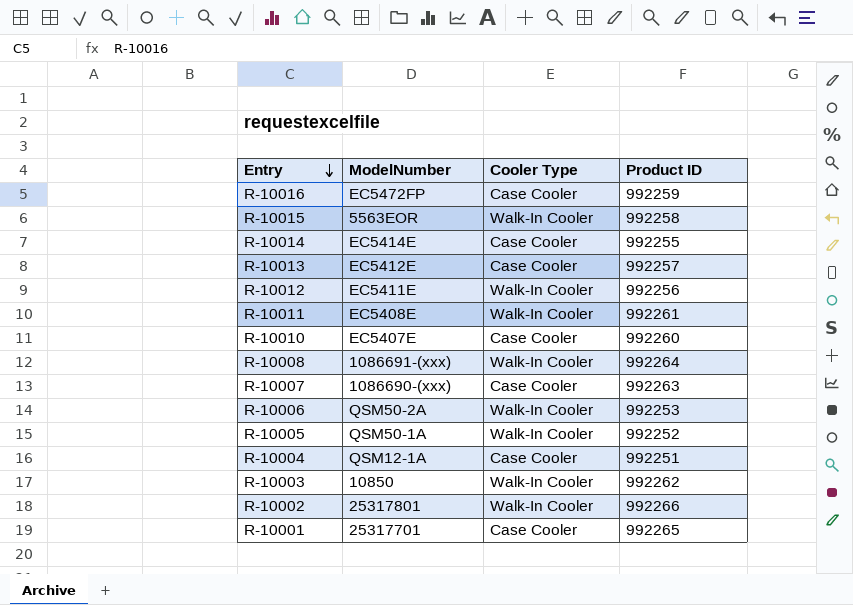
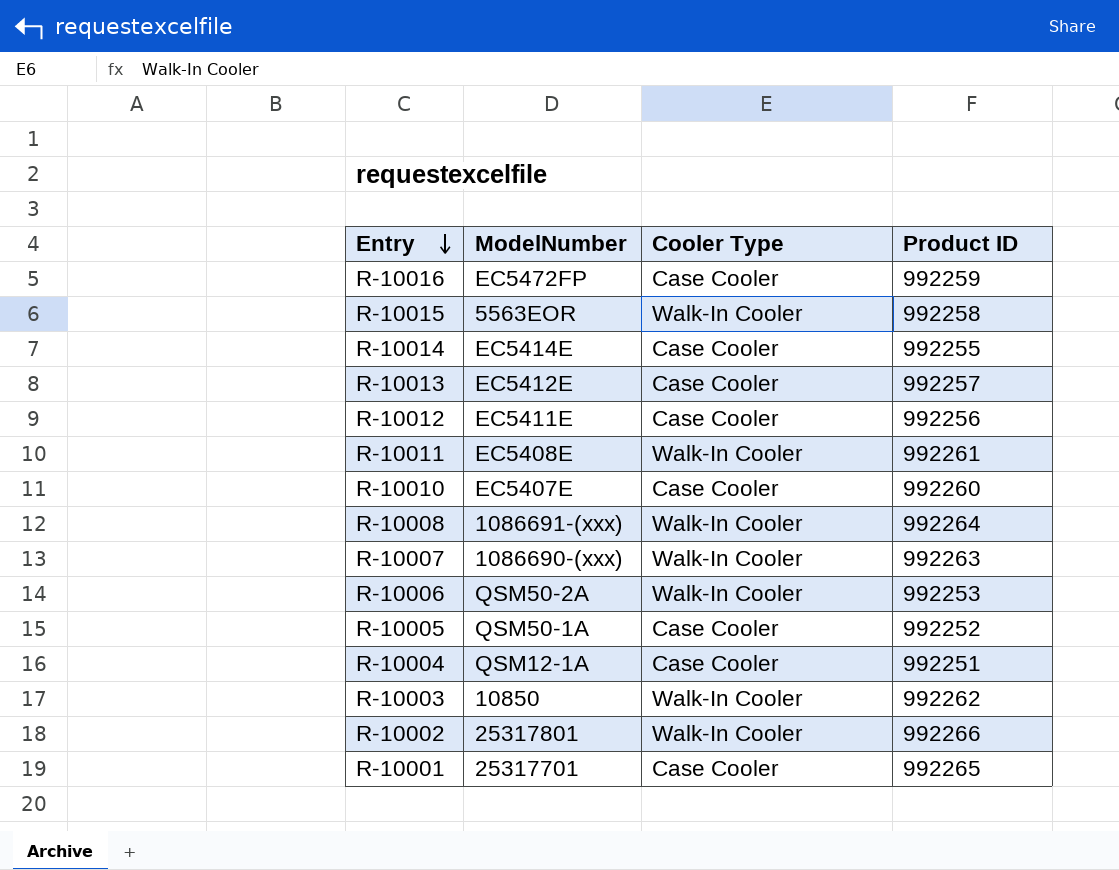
R-10012 | Cooler Type: Walk-In Cooler -> Case Cooler
R-10007 | Cooler Type: Case Cooler -> Walk-In Cooler
R-10005 | Cooler Type: Walk-In Cooler -> Case Cooler

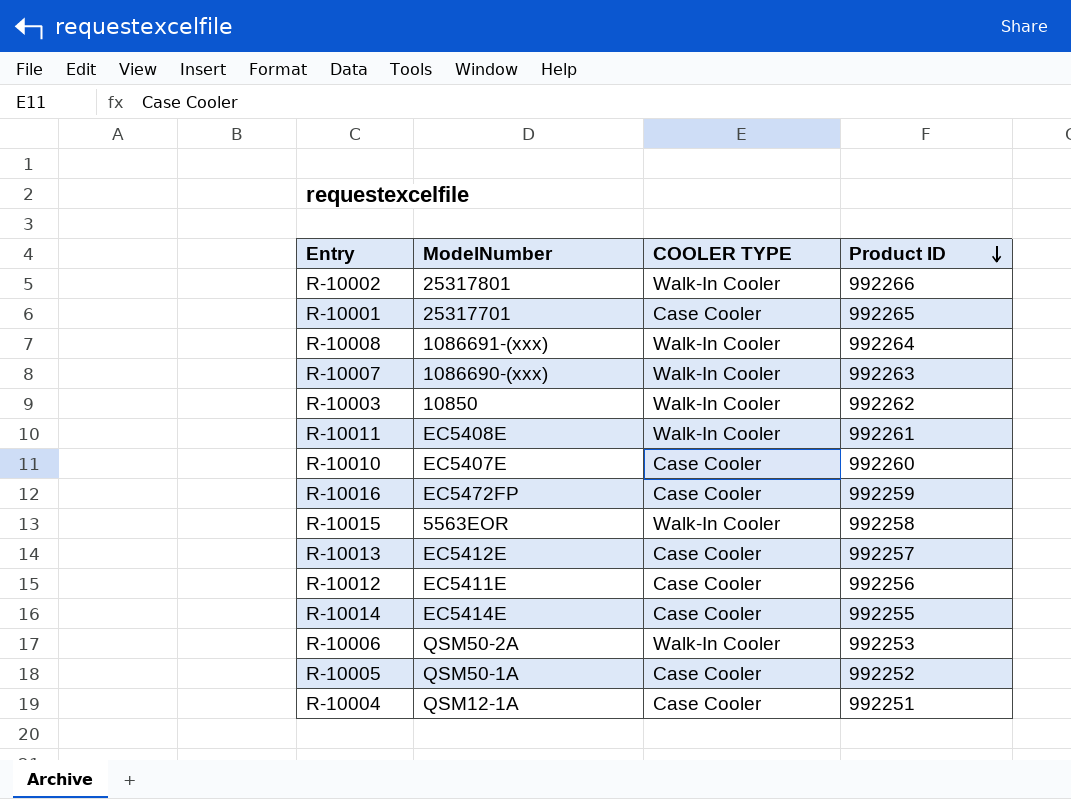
row order: Entry descending -> Product ID descending
column name: Cooler Type -> COOLER TYPE

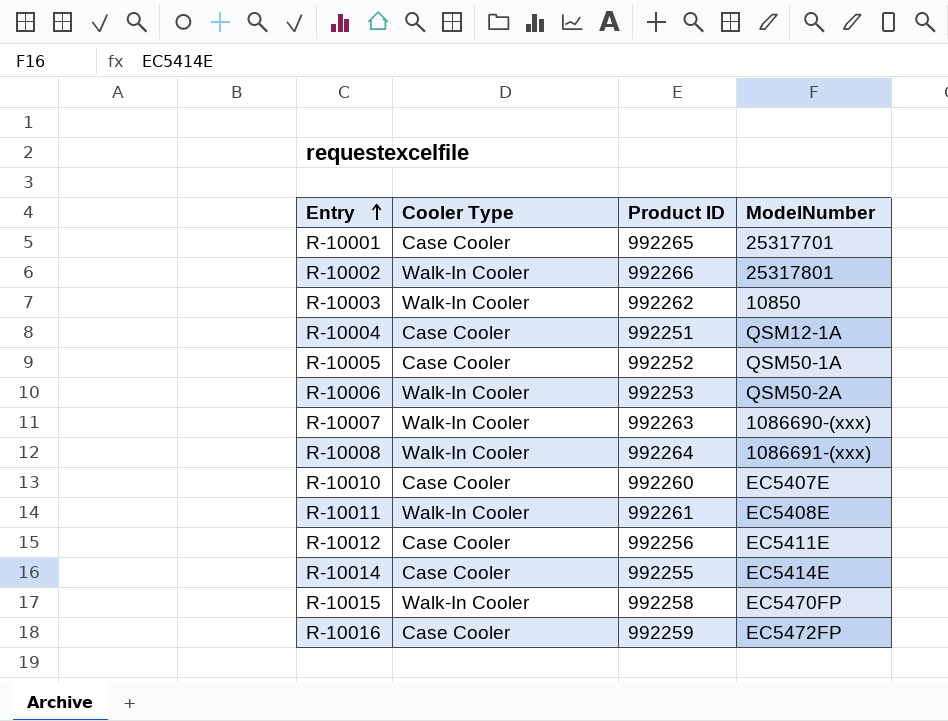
row order: Product ID descending -> Entry ascending
column name: COOLER TYPE -> Cooler Type
column ModelNumber | position: 2 -> 4
row R-10013: EC5412E | Case Cooler | 992257 -> none
R-10015 | ModelNumber: 5563EOR -> EC5470FP

